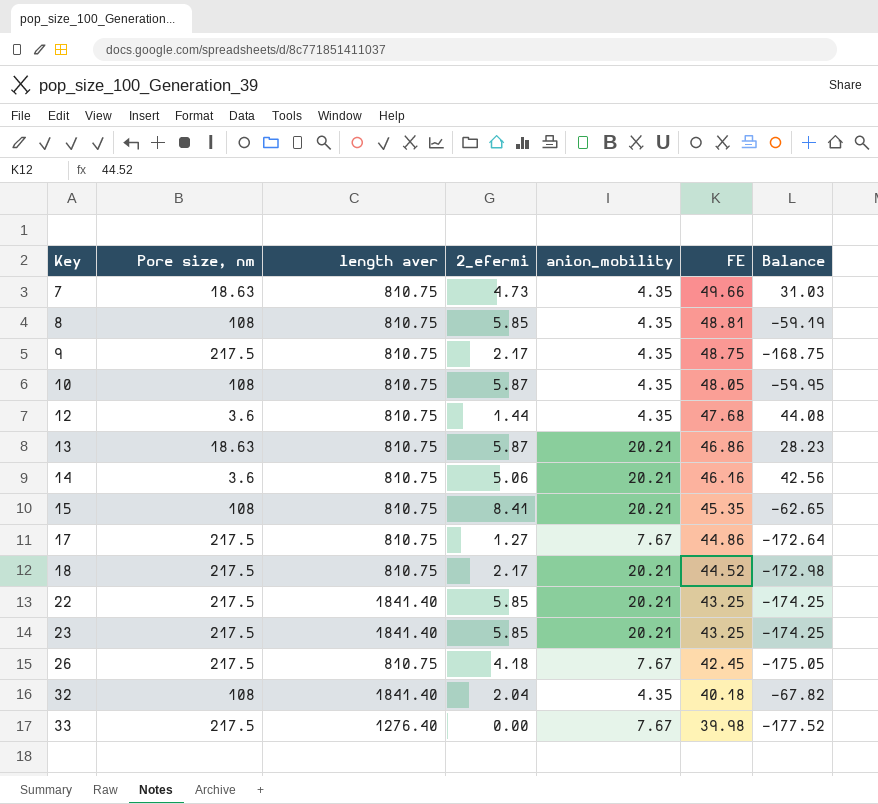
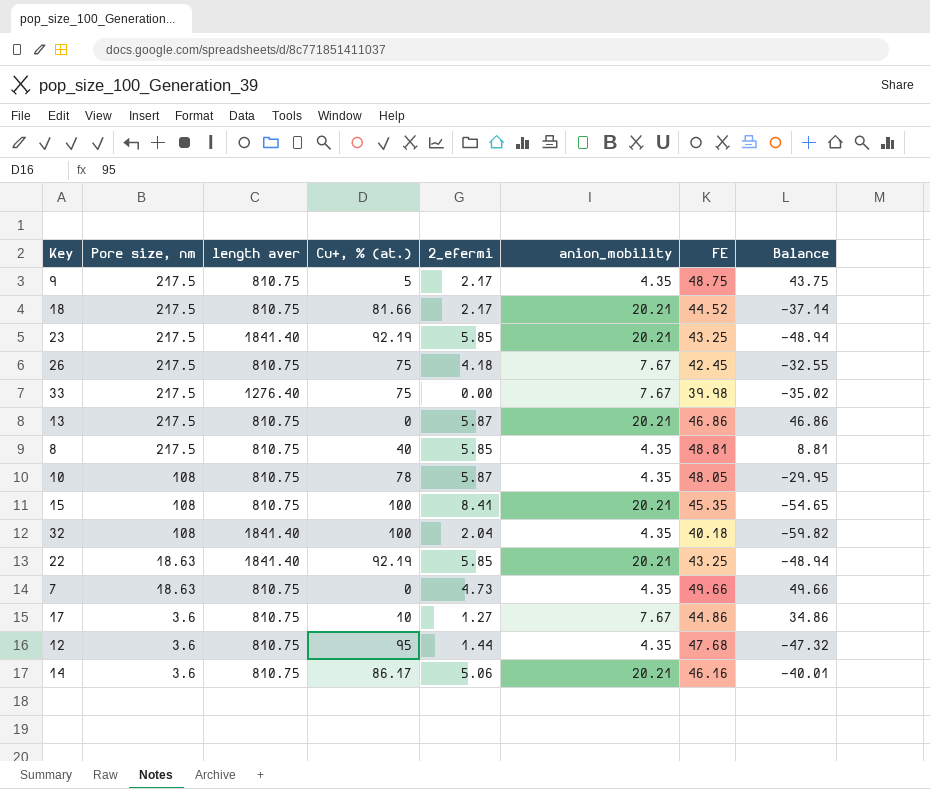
row order: Key ascending -> Pore size, nm descending
column Cu+, % (at.) | position: none -> 4
column Balance | formula: [FE] - [Pore size, nm] -> [FE] - [Cu+, % (at.)]
13 | Pore size, nm: 18.63 -> 217.5
8 | Pore size, nm: 108 -> 217.5
22 | Pore size, nm: 217.5 -> 18.63
17 | Pore size, nm: 217.5 -> 3.6

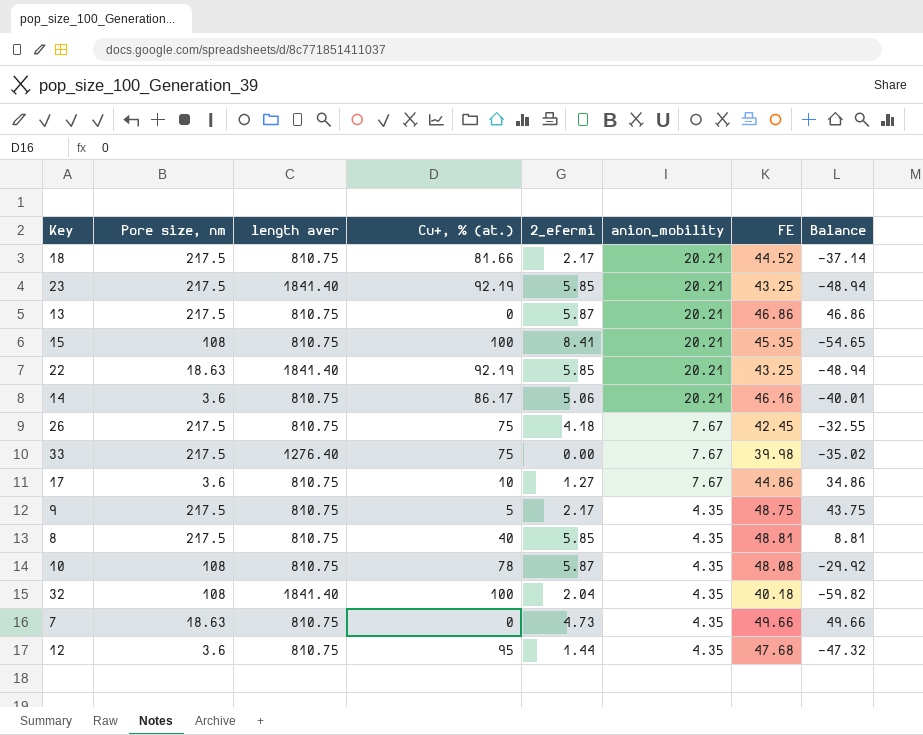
row order: Pore size, nm descending -> anion_mobility descending
10 | FE: 48.05 -> 48.08
10 | Balance: -29.95 -> -29.92

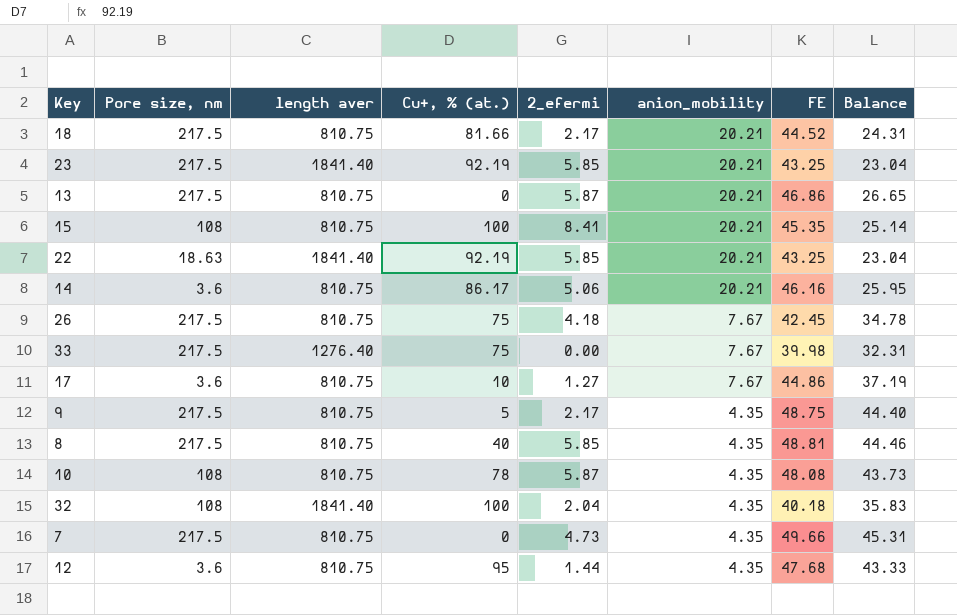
column Balance | formula: [FE] - [Cu+, % (at.)] -> [FE] - [anion_mobility]
7 | Pore size, nm: 18.63 -> 217.5

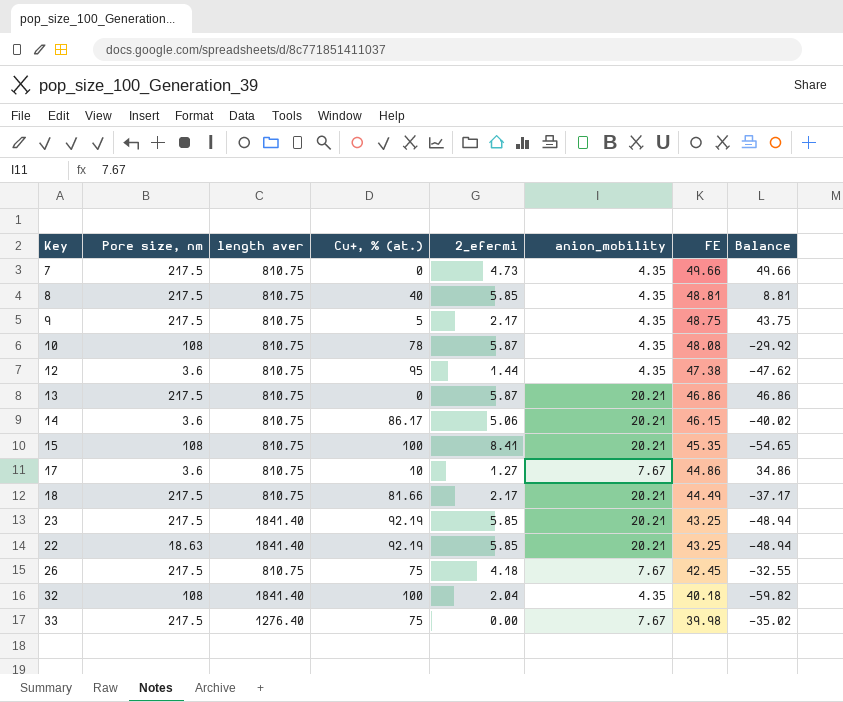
row order: anion_mobility descending -> FE descending
column Balance | formula: [FE] - [anion_mobility] -> [FE] - [Cu+, % (at.)]
12 | FE: 47.68 -> 47.38
14 | FE: 46.16 -> 46.15
18 | FE: 44.52 -> 44.49

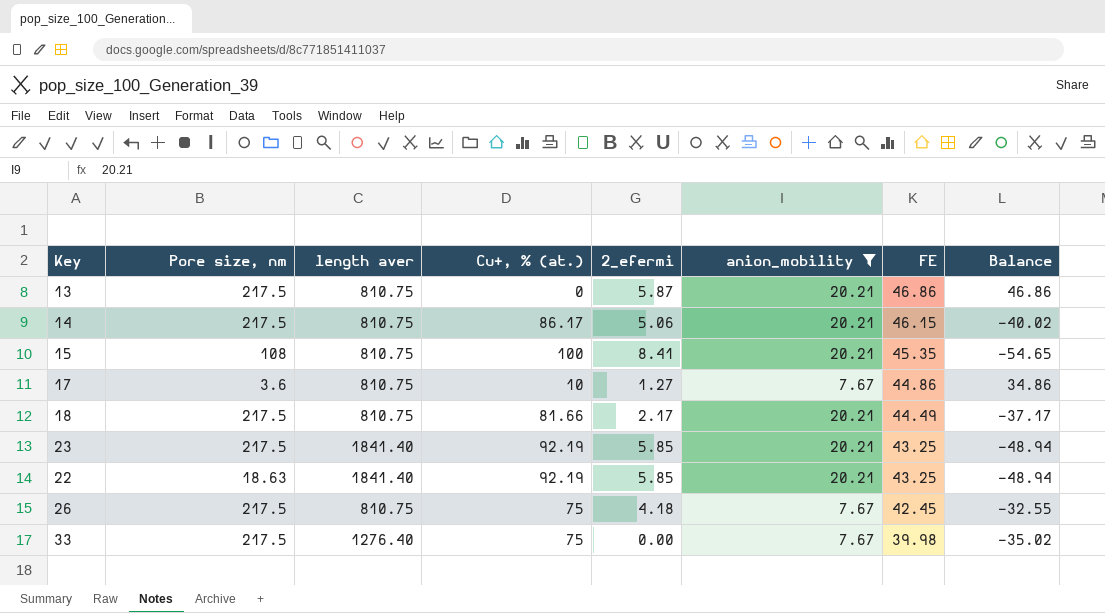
filter: none -> anion_mobility != 4.35
14 | Pore size, nm: 3.6 -> 217.5

